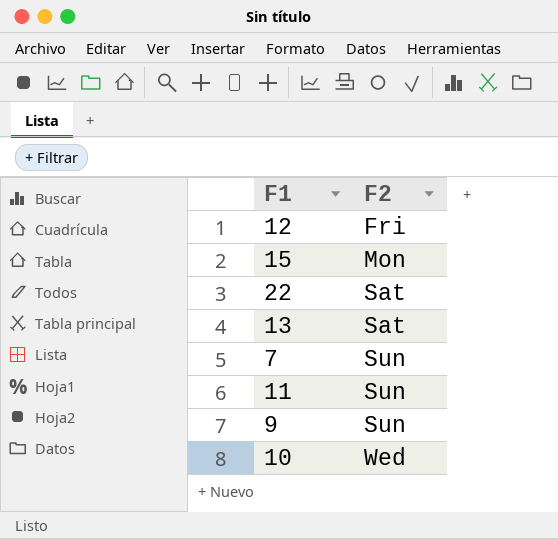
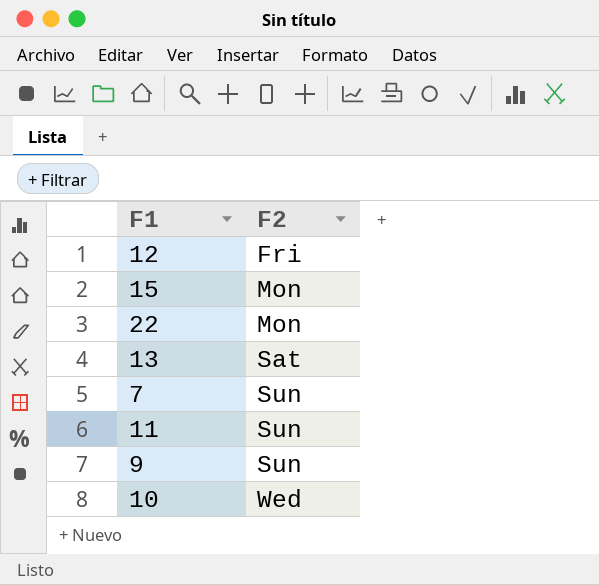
22 | F2: Sat -> Mon

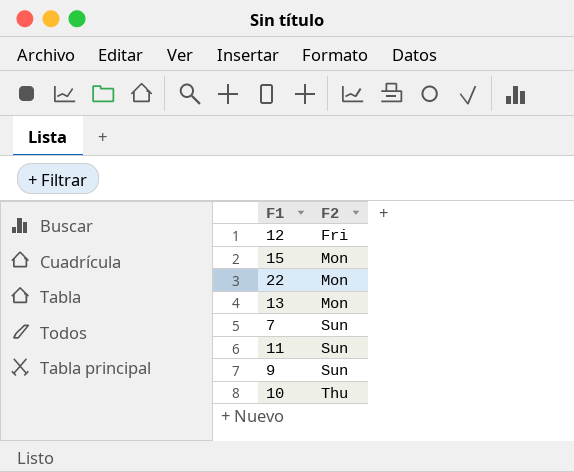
13 | F2: Sat -> Mon
10 | F2: Wed -> Thu

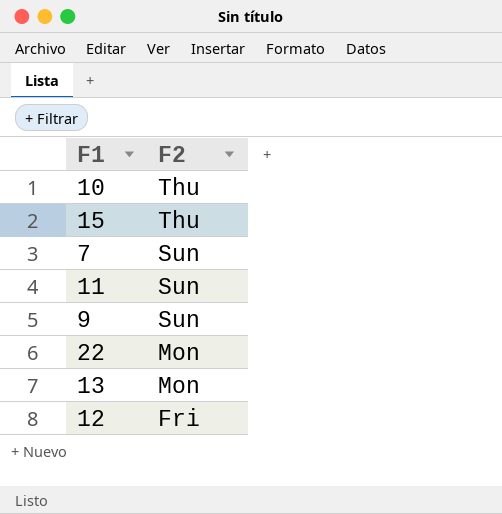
row order: F2 ascending -> F2 descending
15 | F2: Mon -> Thu

